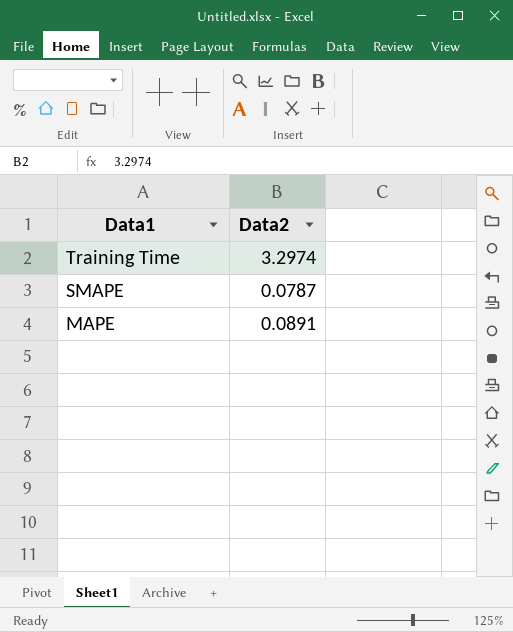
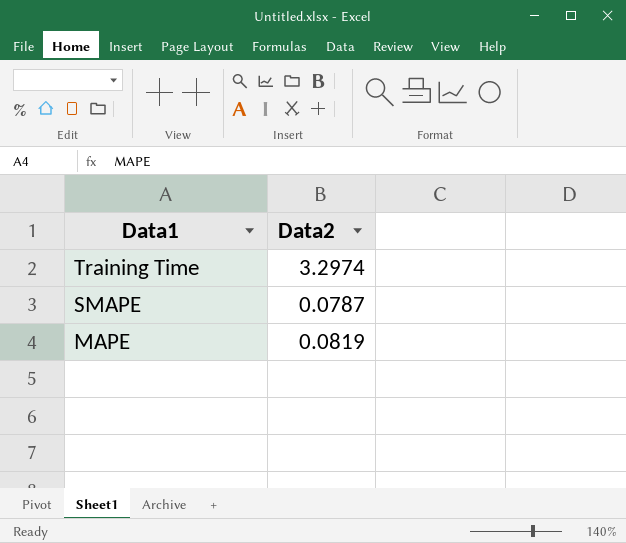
MAPE | Data2: 0.0891 -> 0.0819

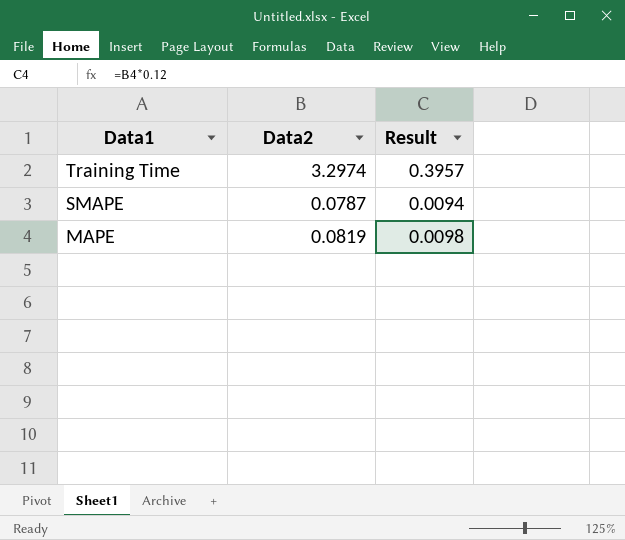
column Result | formula: none -> [Data2] * 0.12

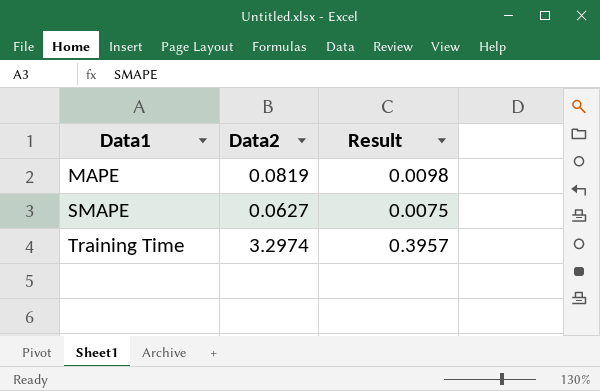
row order: Data1 descending -> Data1 ascending
SMAPE | Data2: 0.0787 -> 0.0627
SMAPE | Result: 0.0094 -> 0.0075

